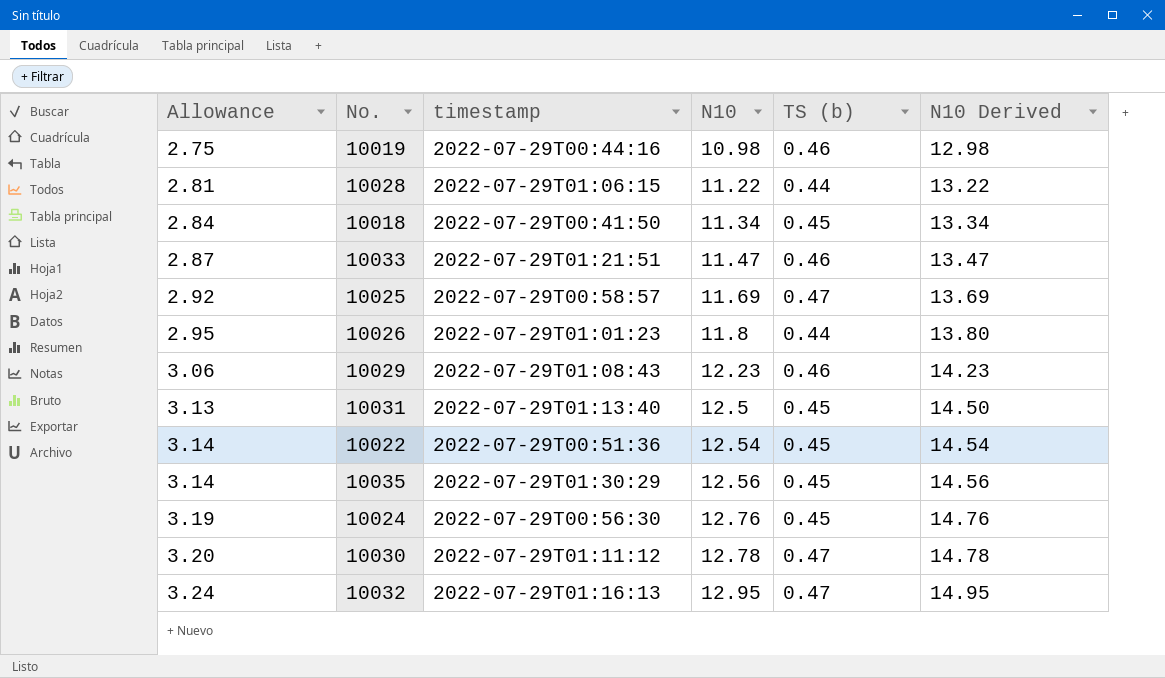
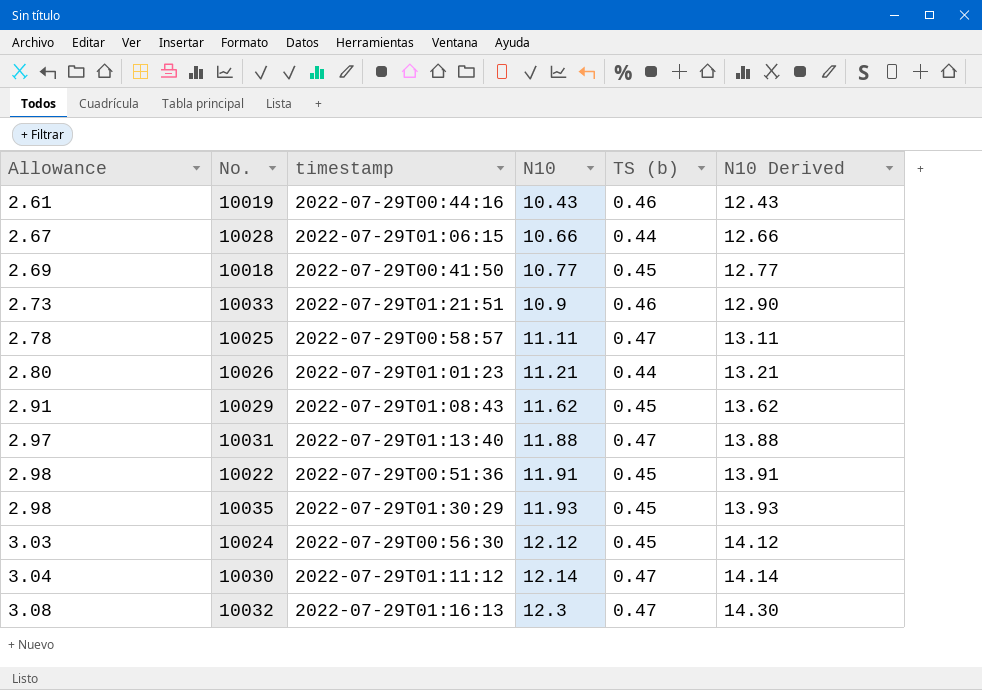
10019 | Allowance: 2.75 -> 2.61
10019 | N10: 10.98 -> 10.43
10019 | N10 Derived: 12.98 -> 12.43
10028 | Allowance: 2.81 -> 2.67
10028 | N10: 11.22 -> 10.66
10028 | N10 Derived: 13.22 -> 12.66
10018 | Allowance: 2.84 -> 2.69
10018 | N10: 11.34 -> 10.77
10018 | N10 Derived: 13.34 -> 12.77
10033 | Allowance: 2.87 -> 2.73
10033 | N10: 11.47 -> 10.9
10033 | N10 Derived: 13.47 -> 12.90
10025 | Allowance: 2.92 -> 2.78
10025 | N10: 11.69 -> 11.11
10025 | N10 Derived: 13.69 -> 13.11
10026 | Allowance: 2.95 -> 2.80
10026 | N10: 11.8 -> 11.21
10026 | N10 Derived: 13.80 -> 13.21
10029 | Allowance: 3.06 -> 2.91
10029 | N10: 12.23 -> 11.62
10029 | TS (b): 0.46 -> 0.45
10029 | N10 Derived: 14.23 -> 13.62
10031 | Allowance: 3.13 -> 2.97
10031 | N10: 12.5 -> 11.88
10031 | TS (b): 0.45 -> 0.47
10031 | N10 Derived: 14.50 -> 13.88
10022 | Allowance: 3.14 -> 2.98
10022 | N10: 12.54 -> 11.91
10022 | N10 Derived: 14.54 -> 13.91
10035 | Allowance: 3.14 -> 2.98
10035 | N10: 12.56 -> 11.93
10035 | N10 Derived: 14.56 -> 13.93
10024 | Allowance: 3.19 -> 3.03
10024 | N10: 12.76 -> 12.12
10024 | N10 Derived: 14.76 -> 14.12
10030 | Allowance: 3.20 -> 3.04
10030 | N10: 12.78 -> 12.14
10030 | N10 Derived: 14.78 -> 14.14
10032 | Allowance: 3.24 -> 3.08
10032 | N10: 12.95 -> 12.3
10032 | N10 Derived: 14.95 -> 14.30

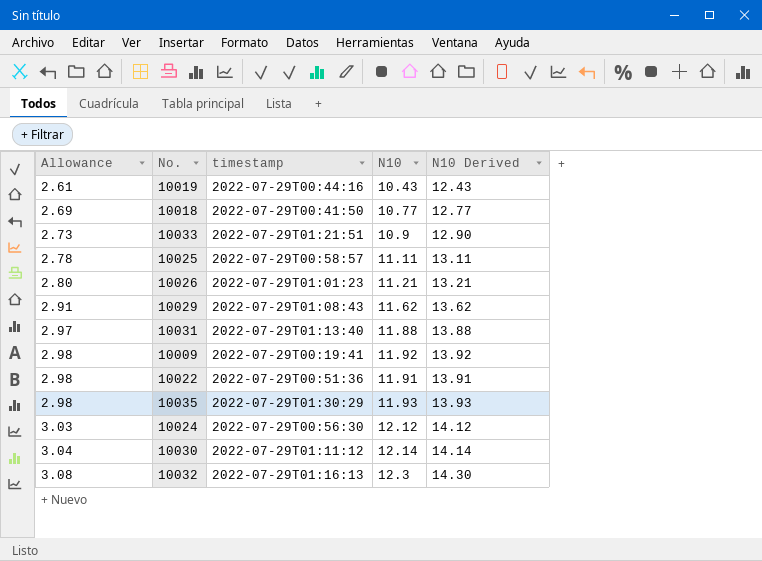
column TS (b) | position: 5 -> none
row 10028: 2.67 | 2022-07-29T01:06:15 | 10.66 | 0.44 | 12.66 -> none
row 10009: none -> 2.98 | 2022-07-29T00:19:41 | 11.92 | 13.92

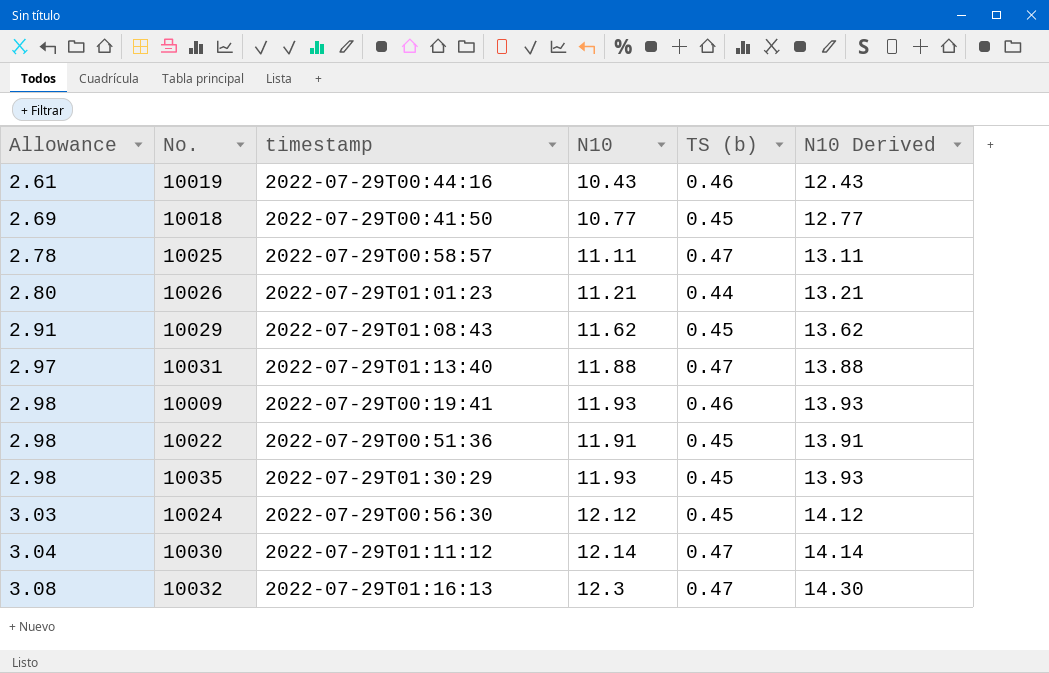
column TS (b) | position: none -> 5
row 10033: 2.73 | 2022-07-29T01:21:51 | 10.9 | 12.90 -> none
10009 | N10: 11.92 -> 11.93
10009 | N10 Derived: 13.92 -> 13.93

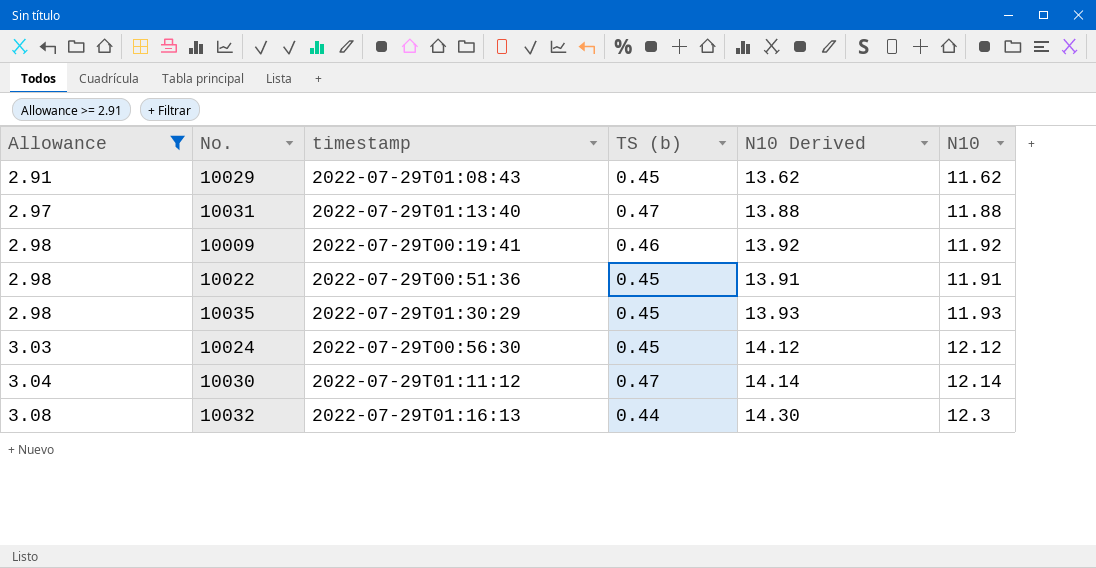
filter: none -> Allowance >= 2.91
column N10 | position: 4 -> 6
10009 | N10 Derived: 13.93 -> 13.92
10009 | N10: 11.93 -> 11.92
10032 | TS (b): 0.47 -> 0.44

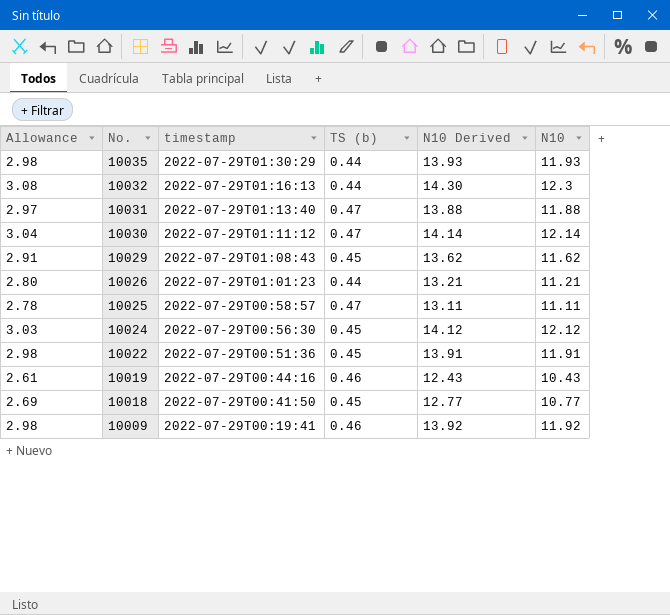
filter: Allowance >= 2.91 -> none
row order: Allowance ascending -> No. descending
10035 | TS (b): 0.45 -> 0.44

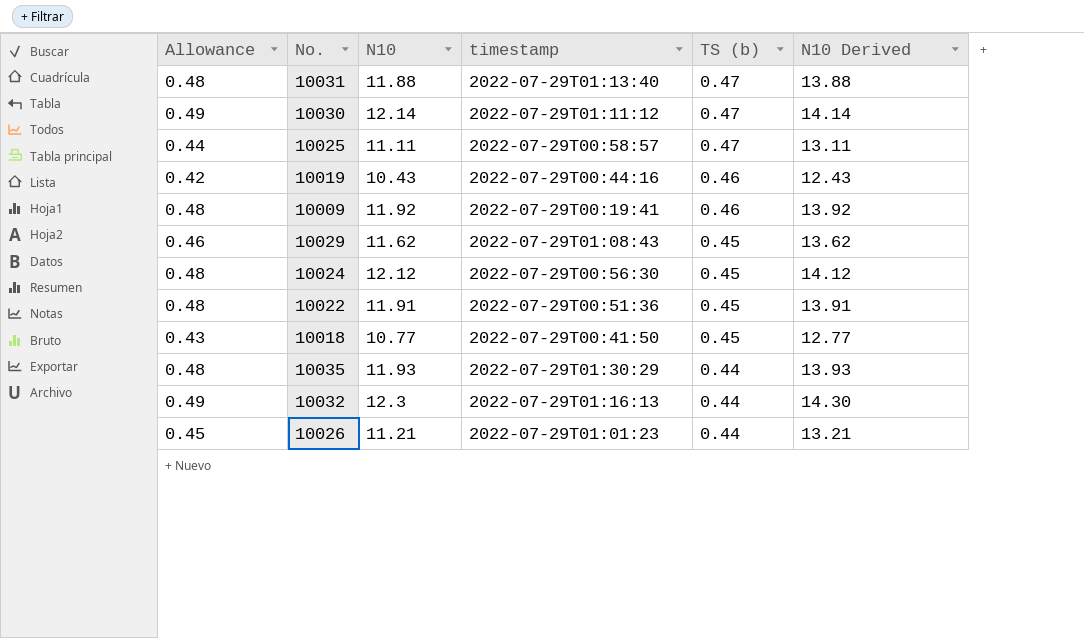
row order: No. descending -> TS (b) descending
column Allowance | formula: [N10] * 0.25 -> [N10] * 0.04
column N10 | position: 6 -> 3

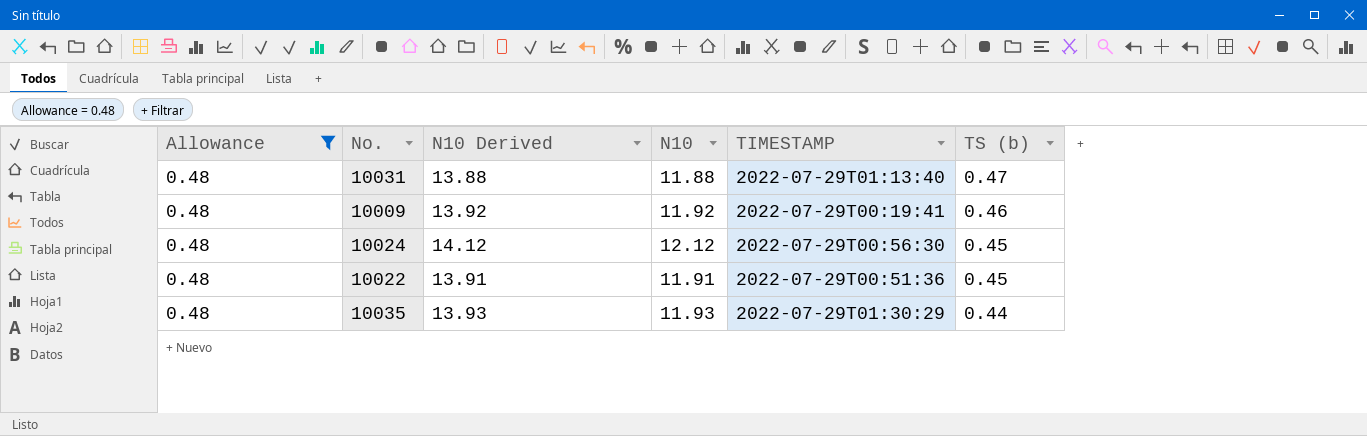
filter: none -> Allowance = 0.48
column N10 Derived | position: 6 -> 3
column name: timestamp -> TIMESTAMP

